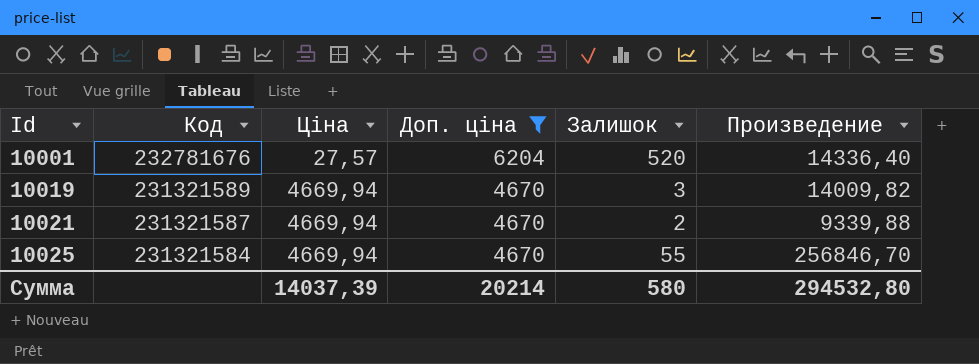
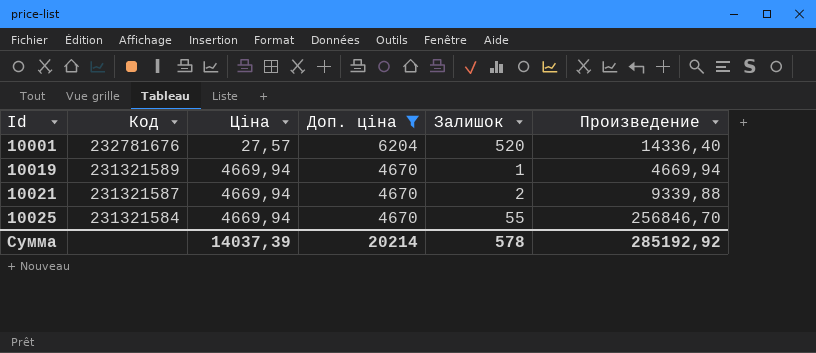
10019 | Залишок: 3 -> 1
10019 | Произведение: 14009,82 -> 4669,94
Сумма | Залишок: 580 -> 578
Сумма | Произведение: 294532,80 -> 285192,92

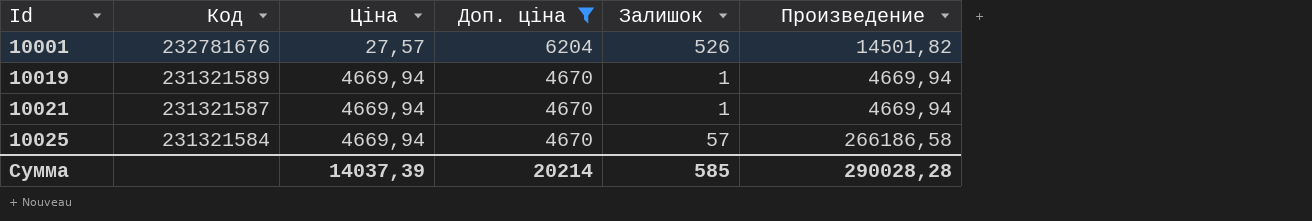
10001 | Залишок: 520 -> 526
10001 | Произведение: 14336,40 -> 14501,82
10021 | Залишок: 2 -> 1
10021 | Произведение: 9339,88 -> 4669,94
10025 | Залишок: 55 -> 57
10025 | Произведение: 256846,70 -> 266186,58
Сумма | Залишок: 578 -> 585
Сумма | Произведение: 285192,92 -> 290028,28

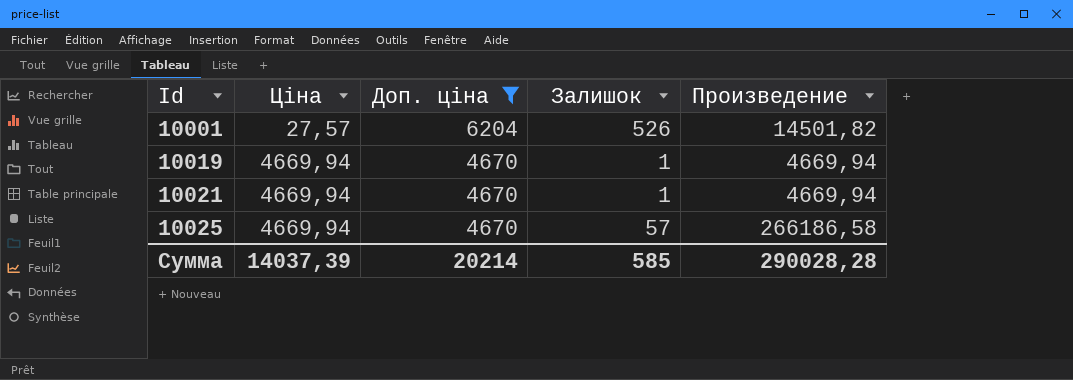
column Код | position: 2 -> none

